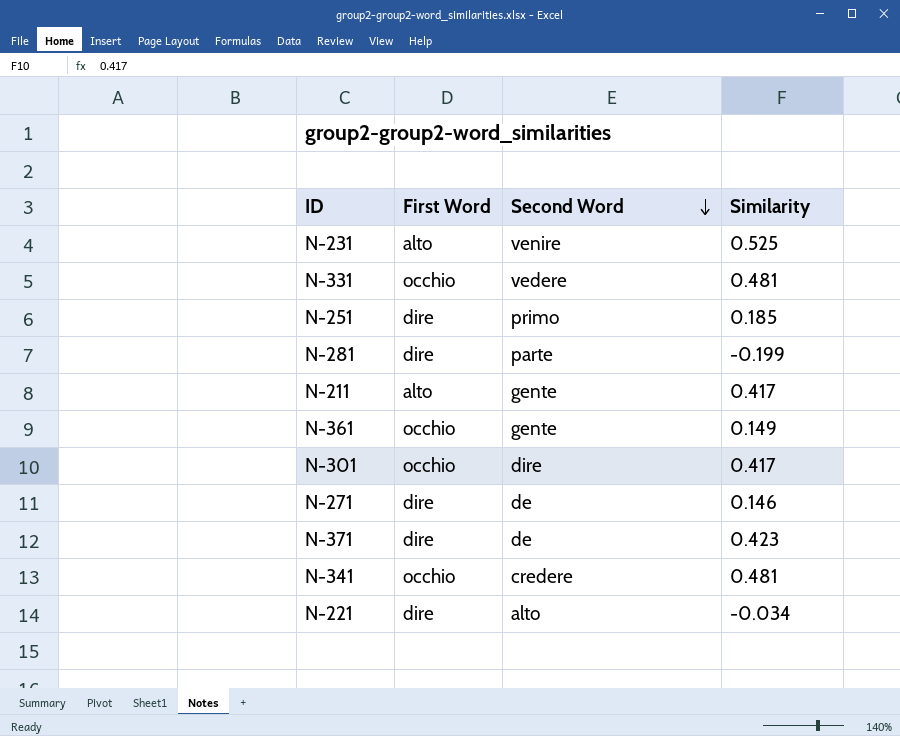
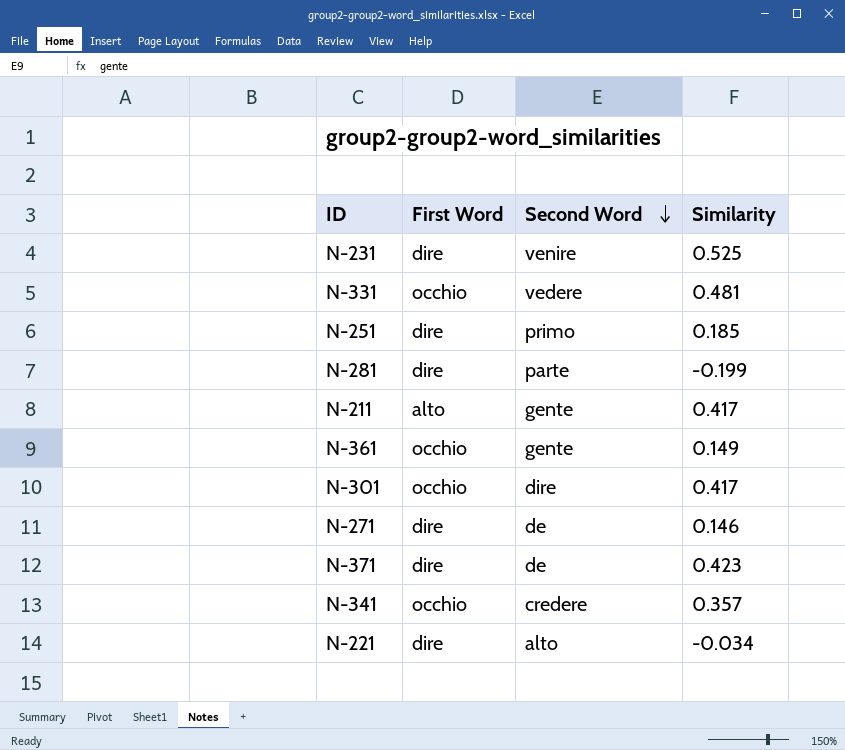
N-231 | First Word: alto -> dire
N-341 | Similarity: 0.481 -> 0.357

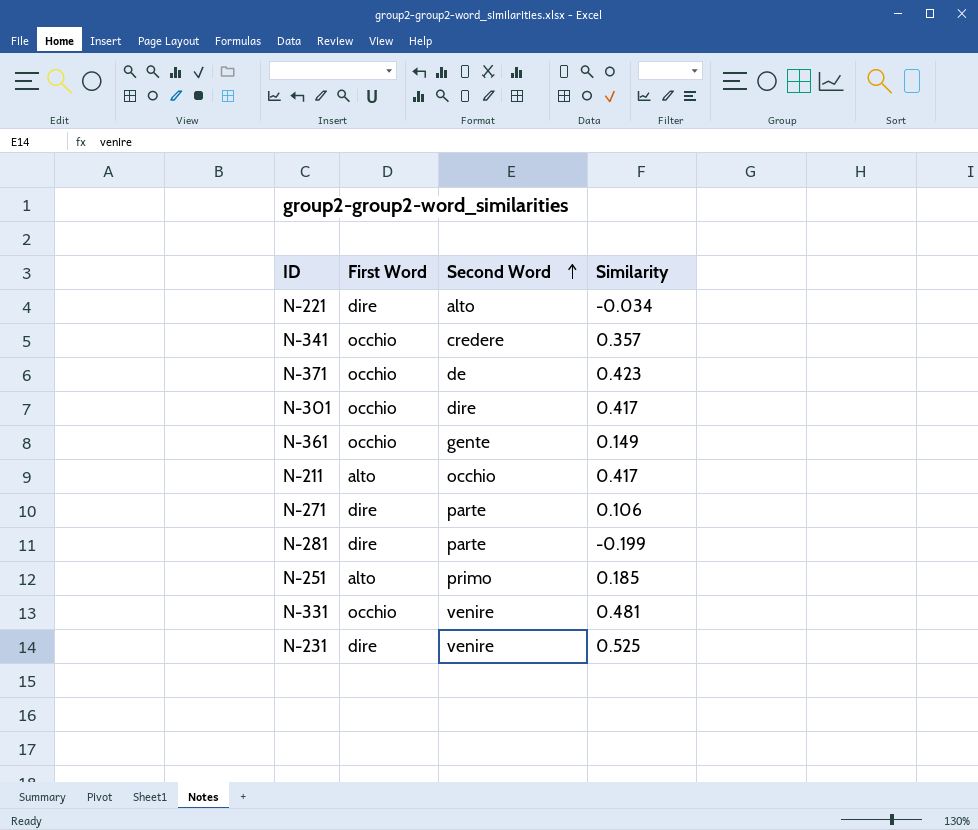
row order: Second Word descending -> Second Word ascending
N-371 | First Word: dire -> occhio
N-211 | Second Word: gente -> occhio
N-271 | Second Word: de -> parte
N-271 | Similarity: 0.146 -> 0.106
N-251 | First Word: dire -> alto
N-331 | Second Word: vedere -> venire

